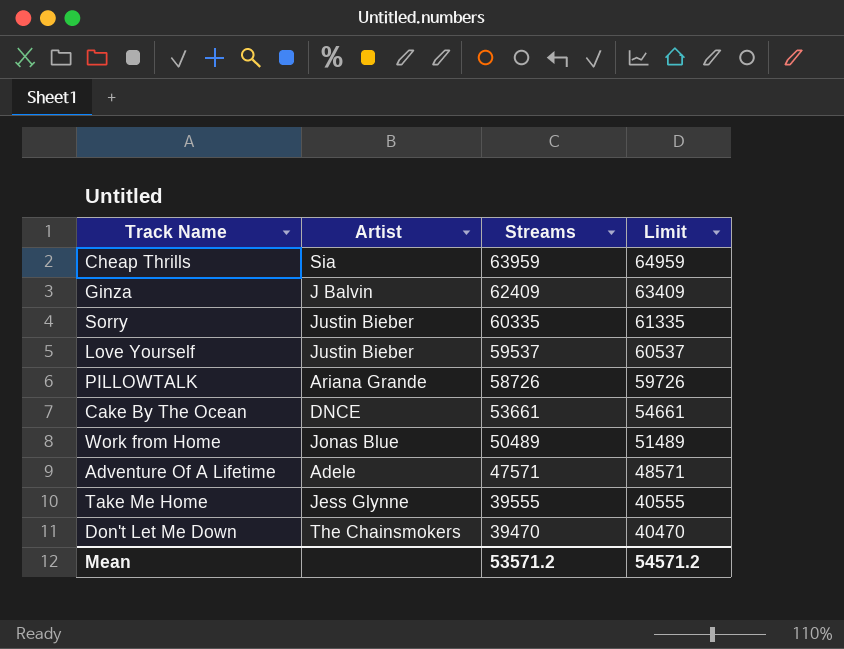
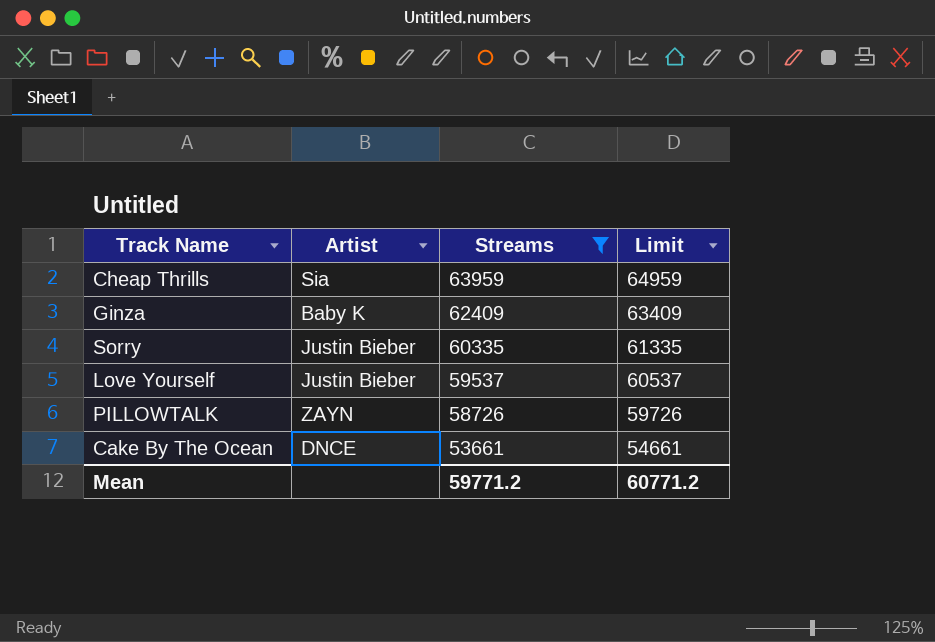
filter: none -> Streams >= 53661
Ginza | Artist: J Balvin -> Baby K
PILLOWTALK | Artist: Ariana Grande -> ZAYN
Mean | Streams: 53571.2 -> 59771.2
Mean | Limit: 54571.2 -> 60771.2

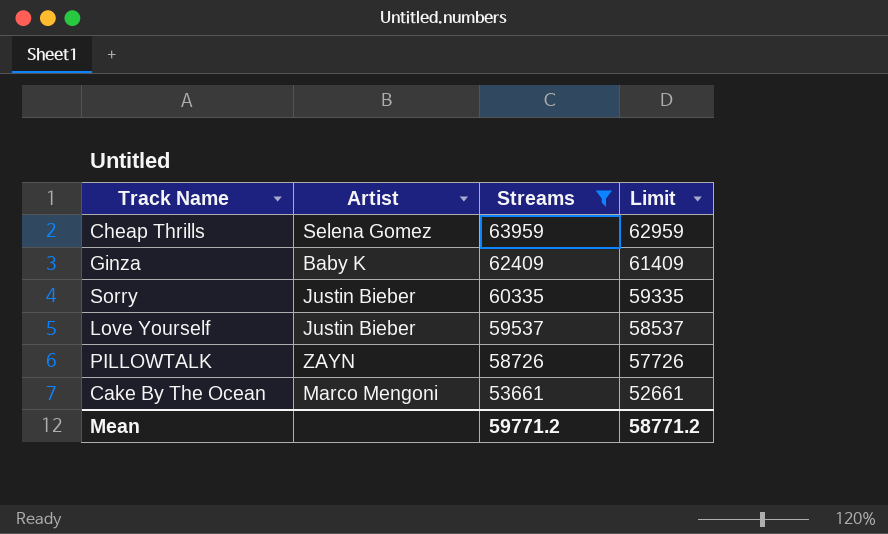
column Limit | formula: [Streams] + 1000 -> [Streams] - 1000
Cheap Thrills | Artist: Sia -> Selena Gomez
Cake By The Ocean | Artist: DNCE -> Marco Mengoni
Mean | Limit: 60771.2 -> 58771.2

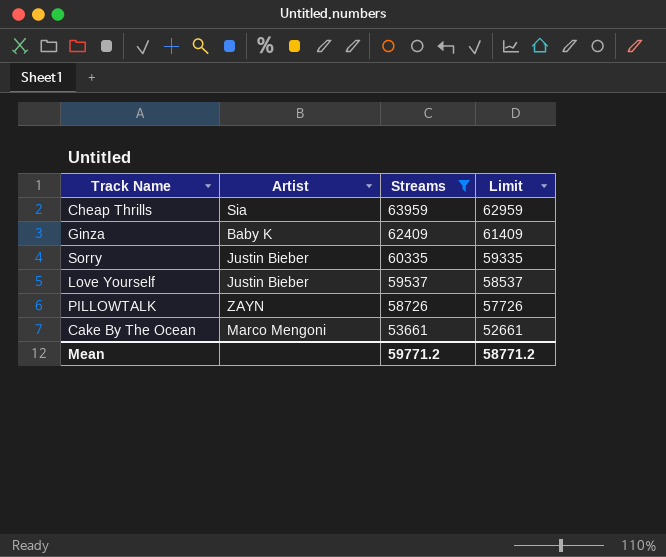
Cheap Thrills | Artist: Selena Gomez -> Sia

